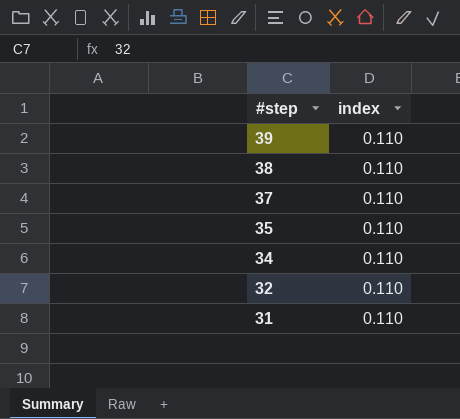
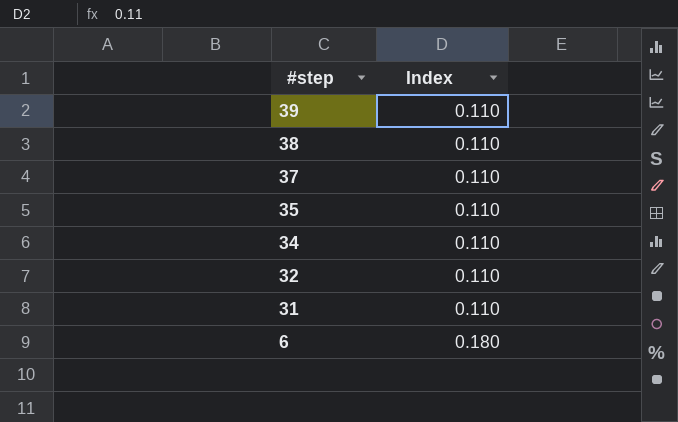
column name: index -> Index
row 6: none -> 0.180

